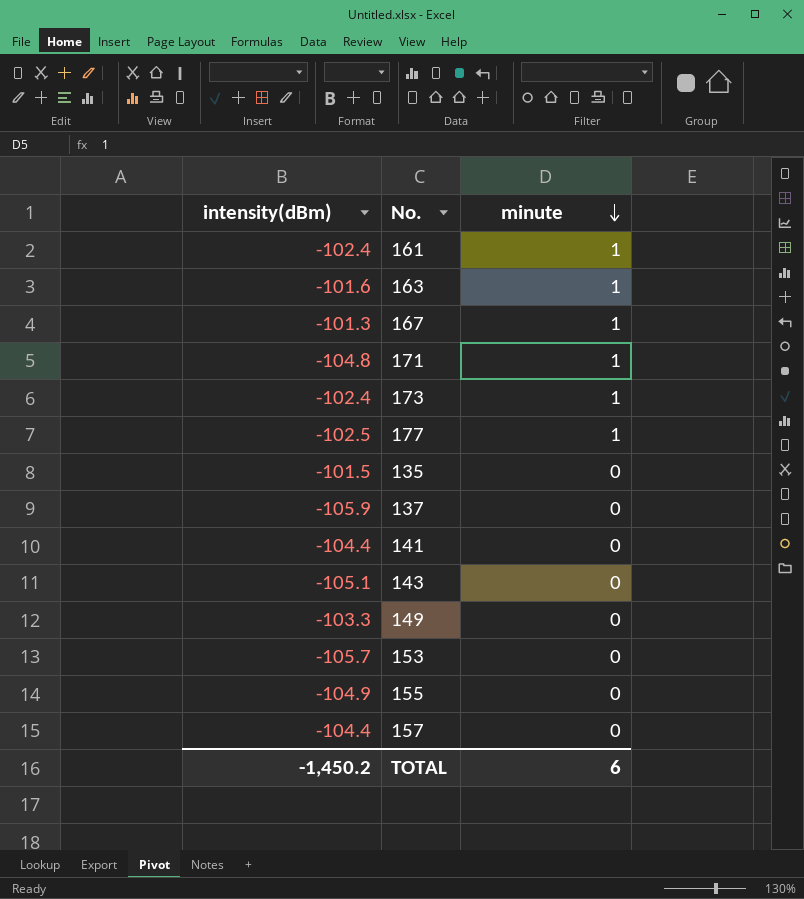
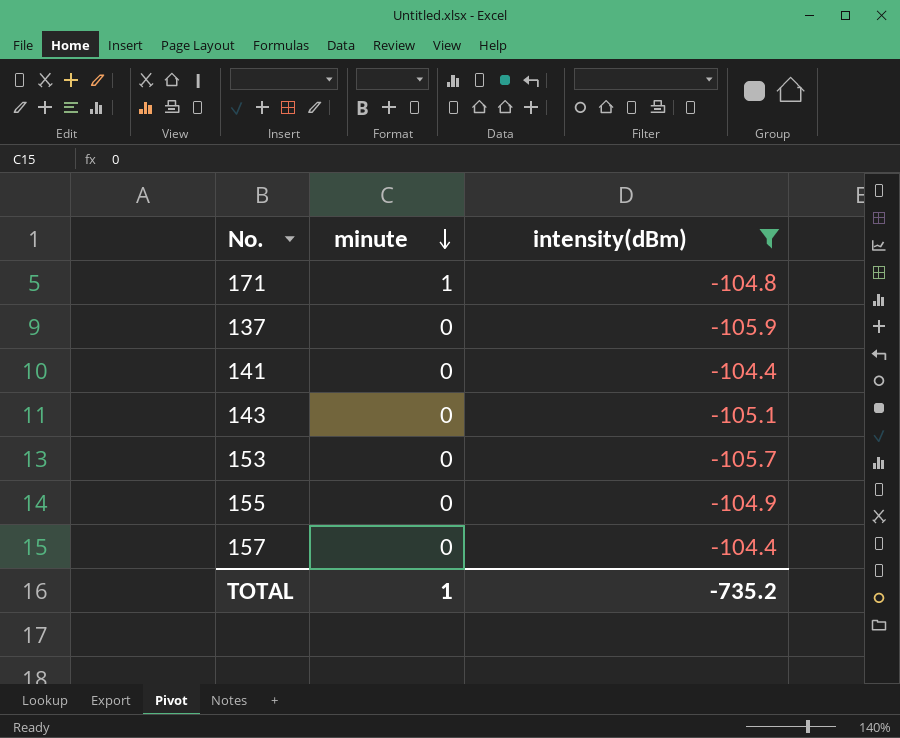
filter: none -> intensity(dBm) <= -104.4
column intensity(dBm) | position: 1 -> 3
TOTAL | minute: 6 -> 1
TOTAL | intensity(dBm): -1,450.2 -> -735.2

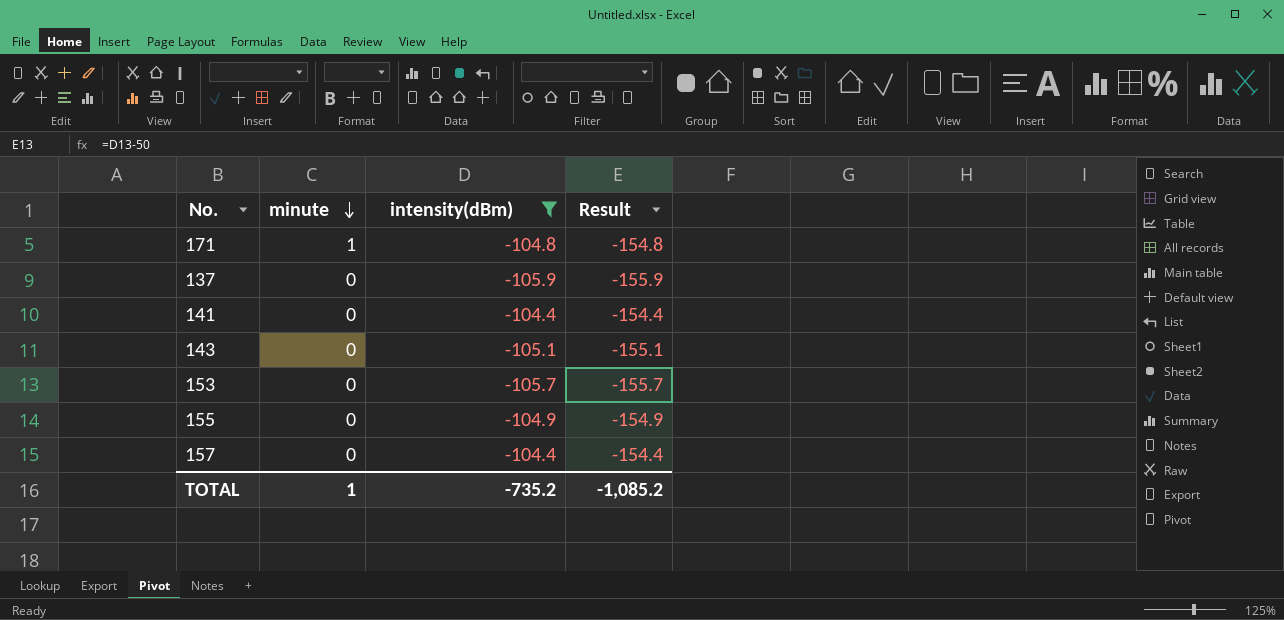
column Result | formula: none -> [intensity(dBm)] - 50

